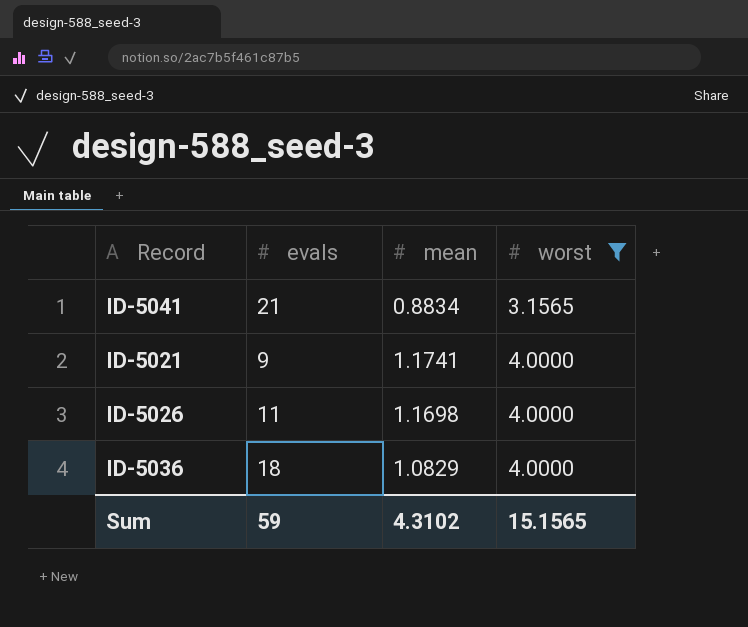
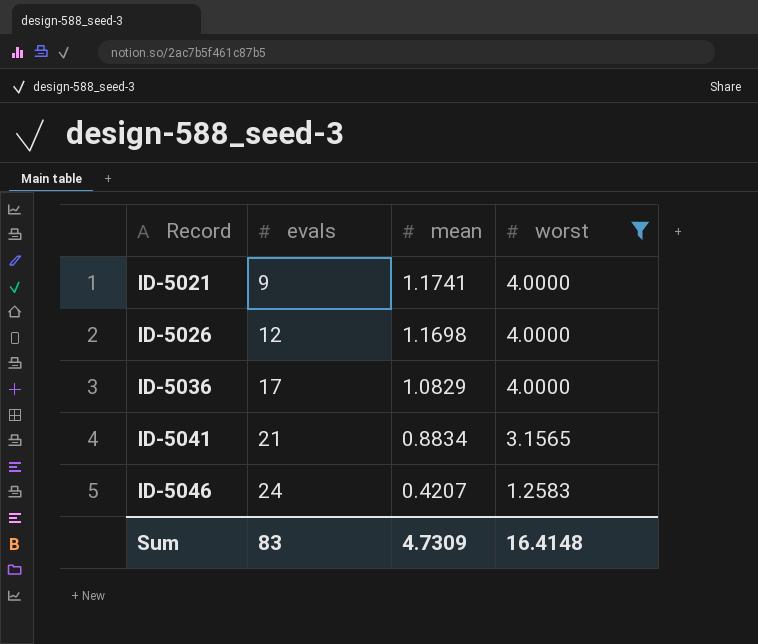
row order: worst ascending -> Record ascending
ID-5026 | evals: 11 -> 12
ID-5036 | evals: 18 -> 17
row ID-5046: none -> 24 | 0.4207 | 1.2583
Sum | evals: 59 -> 83
Sum | mean: 4.3102 -> 4.7309
Sum | worst: 15.1565 -> 16.4148

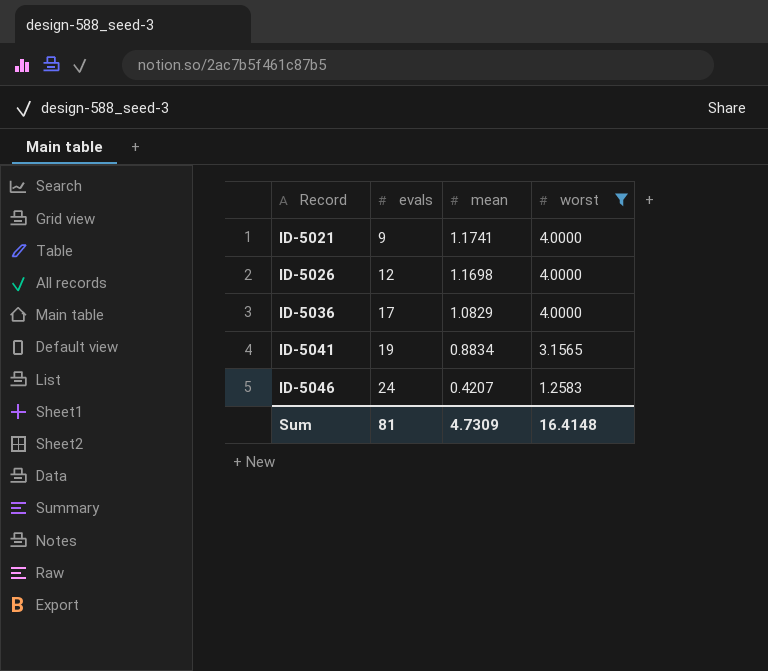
ID-5041 | evals: 21 -> 19
Sum | evals: 83 -> 81

